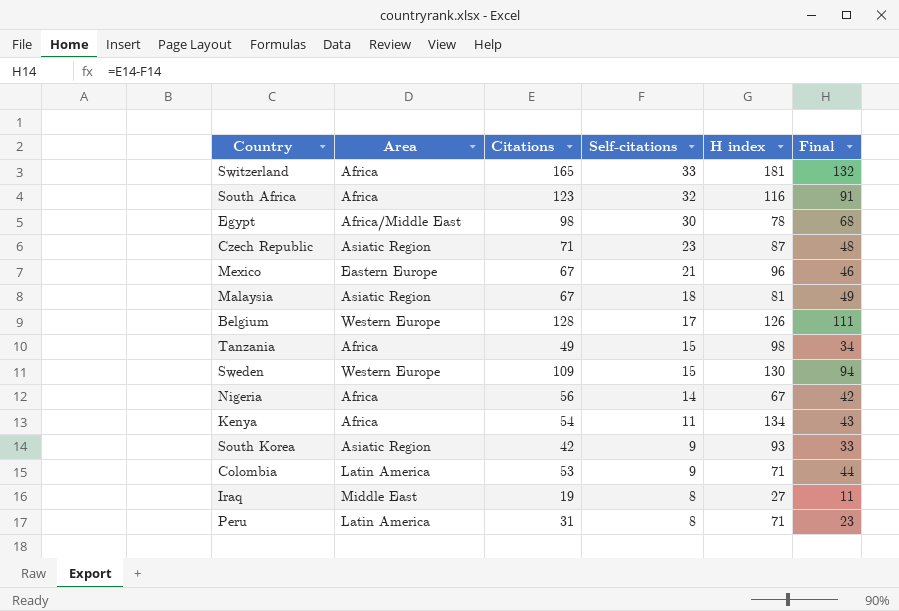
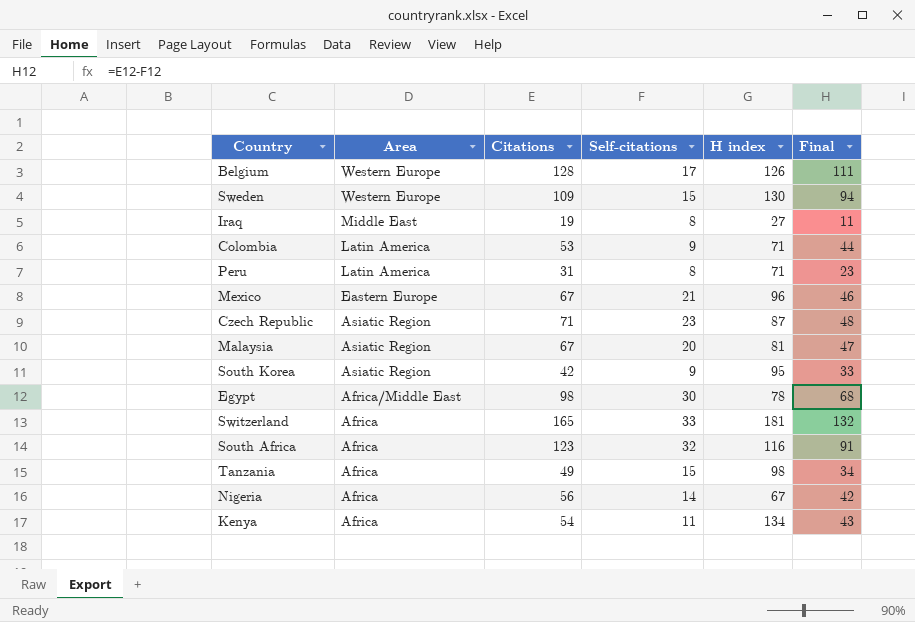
row order: Self-citations descending -> Area descending
Malaysia | Self-citations: 18 -> 20
Malaysia | Final: 49 -> 47
South Korea | H index: 93 -> 95

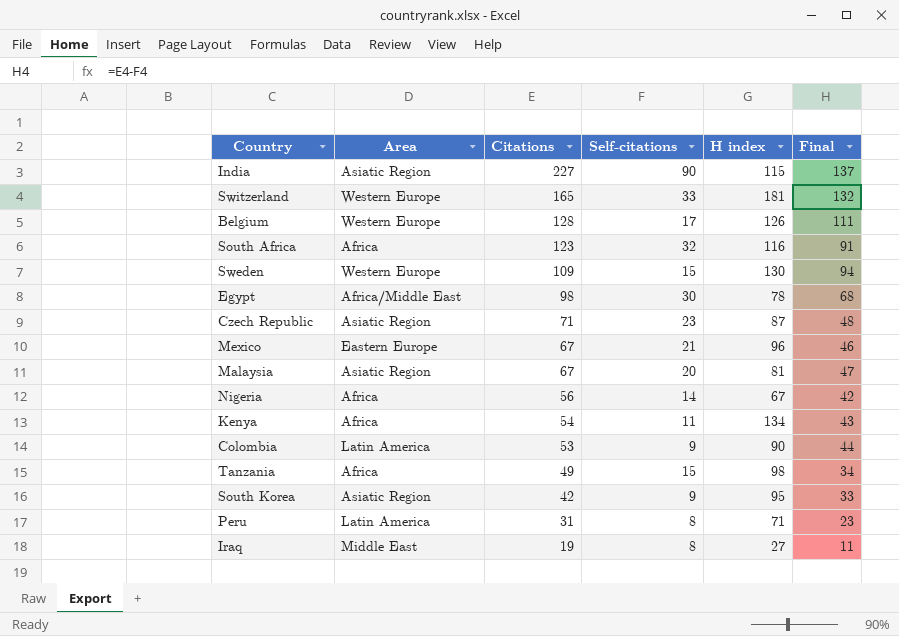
row order: Area descending -> Citations descending
row India: none -> Asiatic Region | 227 | 90 | 115 | 137
Switzerland | Area: Africa -> Western Europe
Colombia | H index: 71 -> 90

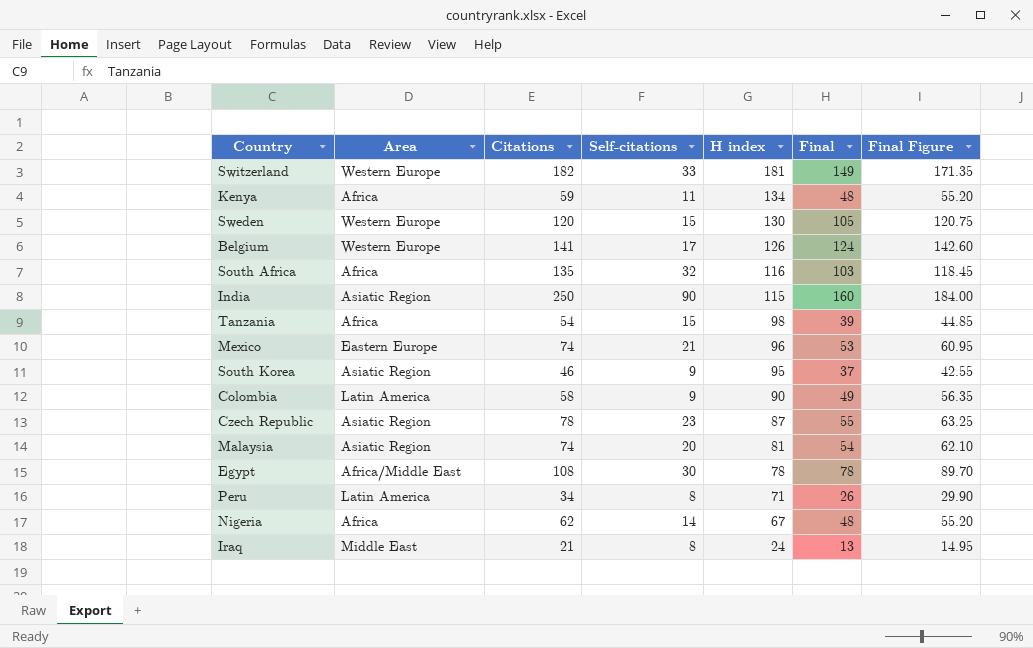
row order: Citations descending -> H index descending
column Final Figure | formula: none -> [Final] * 1.15
Switzerland | Citations: 165 -> 182
Switzerland | Final: 132 -> 149
Kenya | Citations: 54 -> 59
Kenya | Final: 43 -> 48
Sweden | Citations: 109 -> 120
Sweden | Final: 94 -> 105
Belgium | Citations: 128 -> 141
Belgium | Final: 111 -> 124
South Africa | Citations: 123 -> 135
South Africa | Final: 91 -> 103
India | Citations: 227 -> 250
India | Final: 137 -> 160
Tanzania | Citations: 49 -> 54
Tanzania | Final: 34 -> 39
Mexico | Citations: 67 -> 74
Mexico | Final: 46 -> 53
South Korea | Citations: 42 -> 46
South Korea | Final: 33 -> 37
Colombia | Citations: 53 -> 58
Colombia | Final: 44 -> 49
Czech Republic | Citations: 71 -> 78
Czech Republic | Final: 48 -> 55
Malaysia | Citations: 67 -> 74
Malaysia | Final: 47 -> 54
Egypt | Citations: 98 -> 108
Egypt | Final: 68 -> 78
Peru | Citations: 31 -> 34
Peru | Final: 23 -> 26
Nigeria | Citations: 56 -> 62
Nigeria | Final: 42 -> 48
Iraq | Citations: 19 -> 21
Iraq | H index: 27 -> 24
Iraq | Final: 11 -> 13

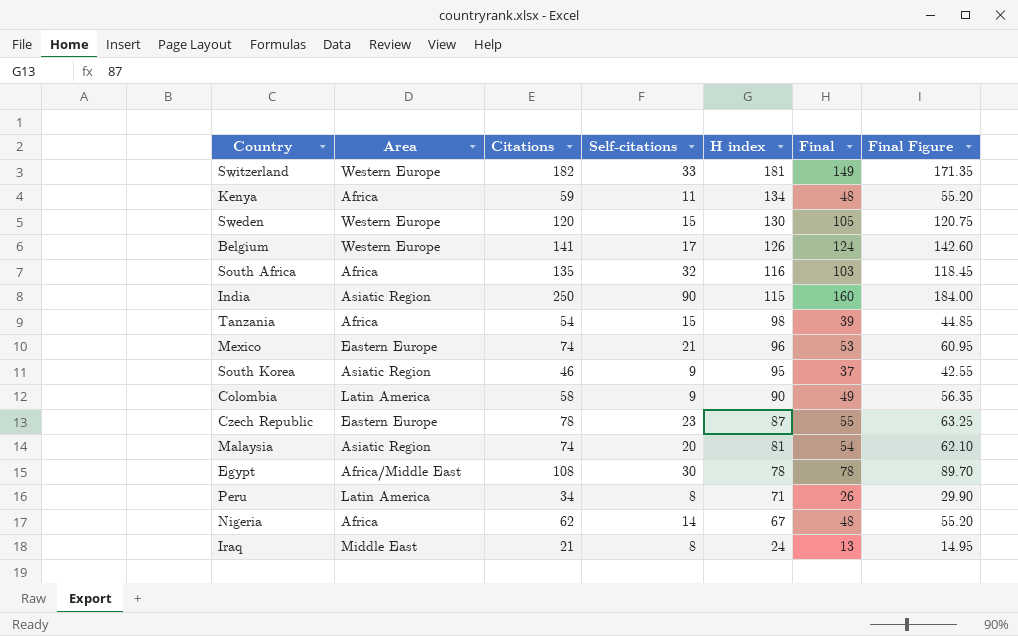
Czech Republic | Area: Asiatic Region -> Eastern Europe

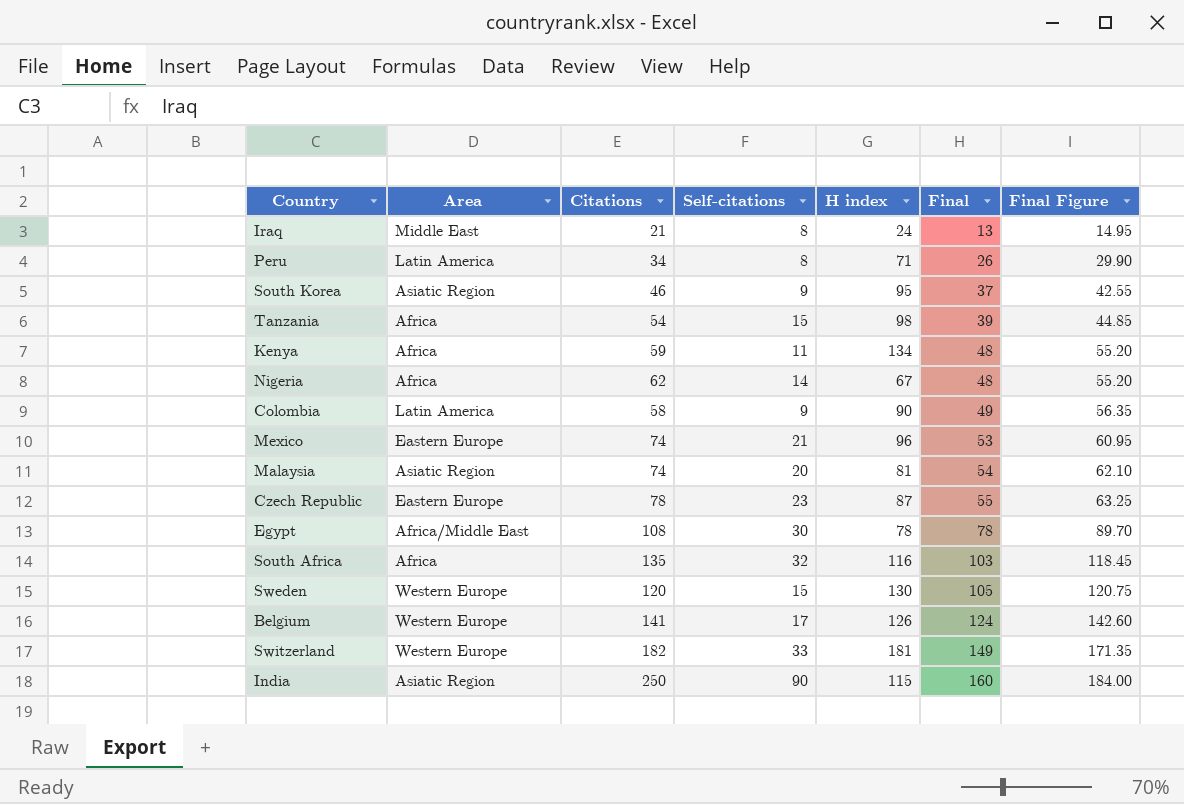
row order: H index descending -> Final ascending

